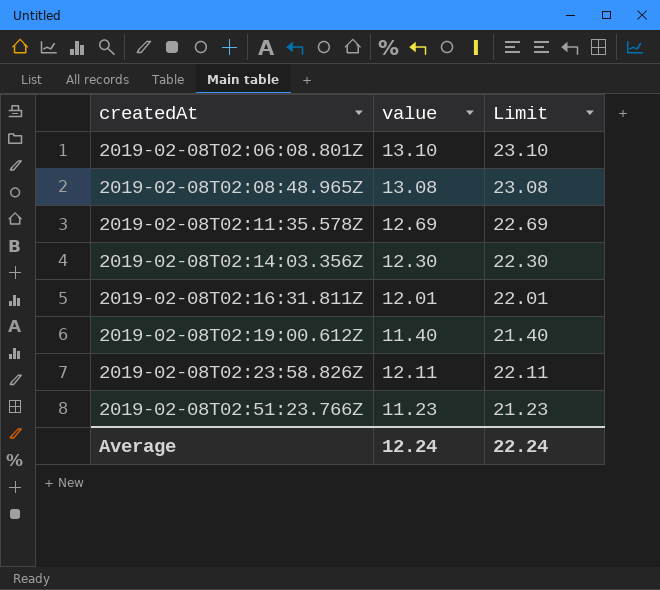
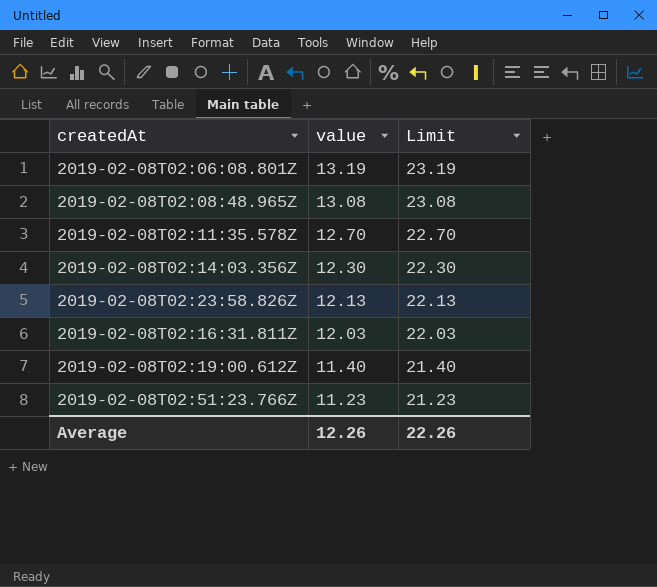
row order: createdAt ascending -> value descending
2019-02-08T02:06:08.801Z | value: 13.10 -> 13.19
2019-02-08T02:06:08.801Z | Limit: 23.10 -> 23.19
2019-02-08T02:11:35.578Z | value: 12.69 -> 12.70
2019-02-08T02:11:35.578Z | Limit: 22.69 -> 22.70
2019-02-08T02:23:58.826Z | value: 12.11 -> 12.13
2019-02-08T02:23:58.826Z | Limit: 22.11 -> 22.13
2019-02-08T02:16:31.811Z | value: 12.01 -> 12.03
2019-02-08T02:16:31.811Z | Limit: 22.01 -> 22.03
Average | value: 12.24 -> 12.26
Average | Limit: 22.24 -> 22.26

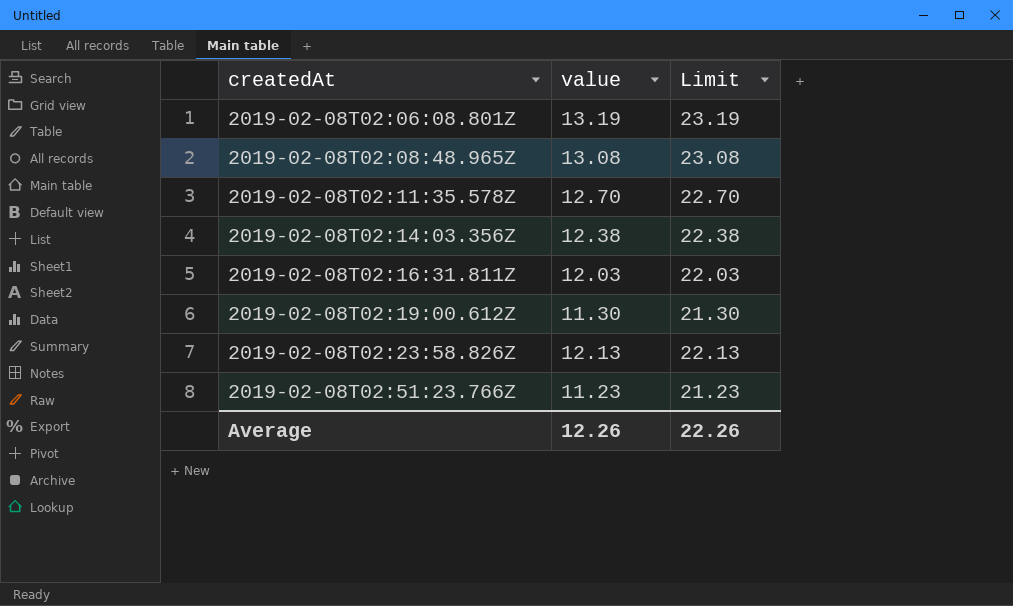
row order: value descending -> createdAt ascending
2019-02-08T02:14:03.356Z | value: 12.30 -> 12.38
2019-02-08T02:14:03.356Z | Limit: 22.30 -> 22.38
2019-02-08T02:19:00.612Z | value: 11.40 -> 11.30
2019-02-08T02:19:00.612Z | Limit: 21.40 -> 21.30

